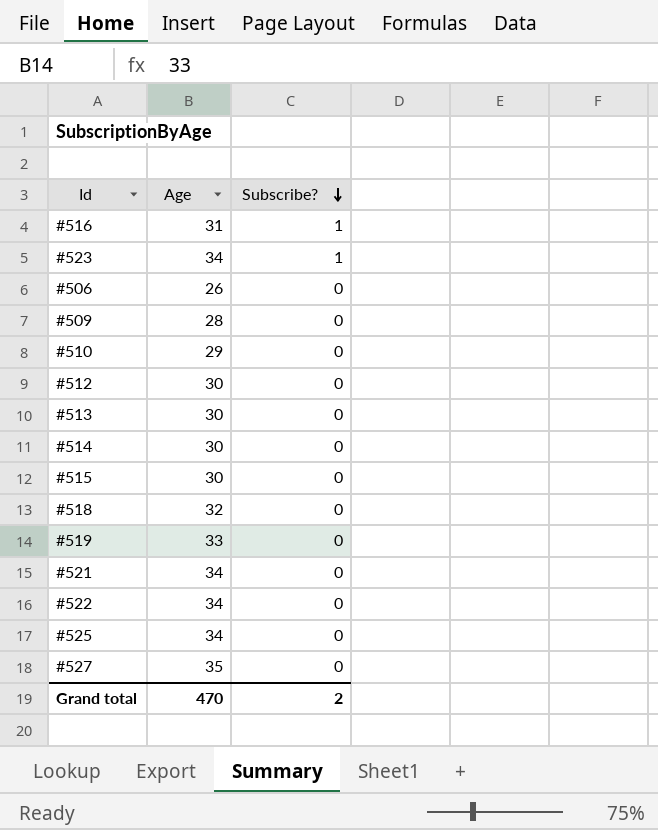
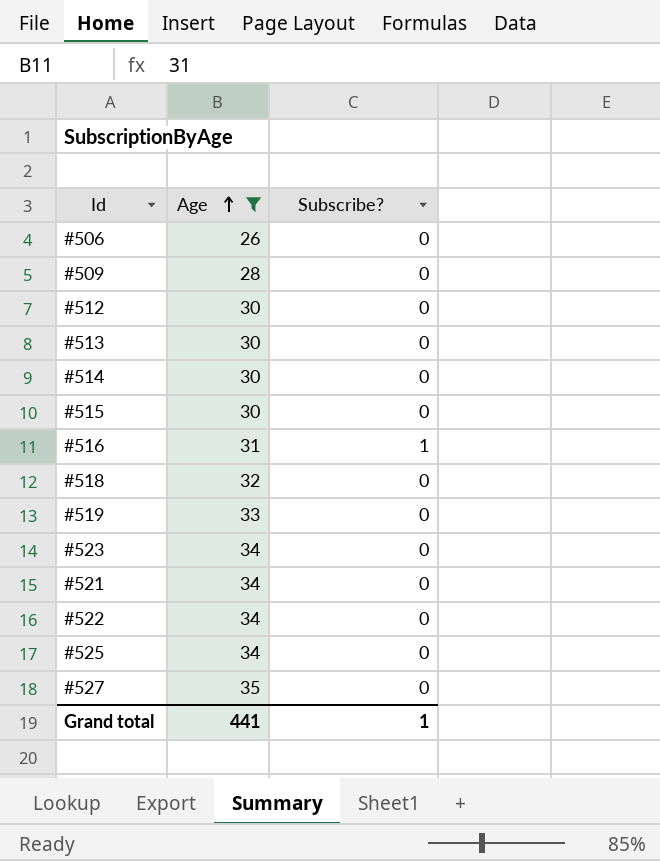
filter: none -> Age != 29
row order: Subscribe? descending -> Age ascending
#523 | Subscribe?: 1 -> 0
Grand total | Age: 470 -> 441
Grand total | Subscribe?: 2 -> 1

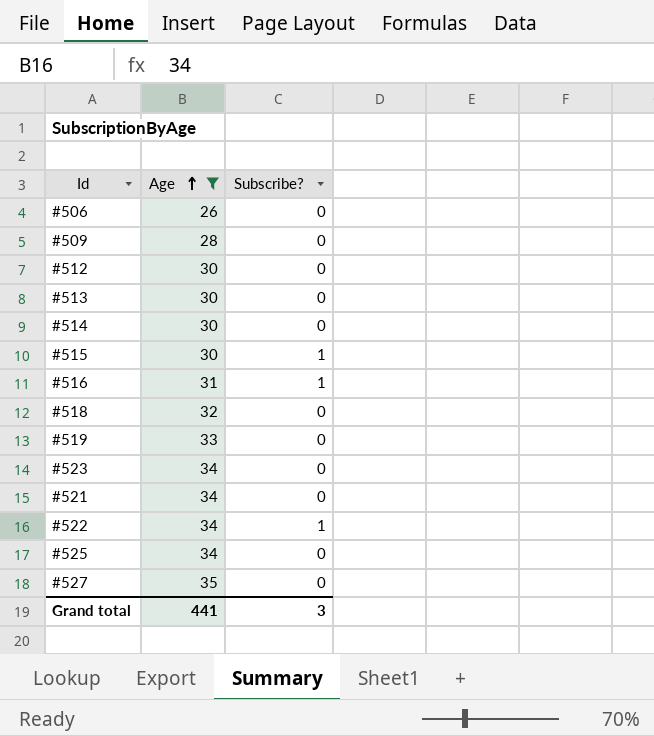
#515 | Subscribe?: 0 -> 1
#522 | Subscribe?: 0 -> 1
Grand total | Subscribe?: 1 -> 3

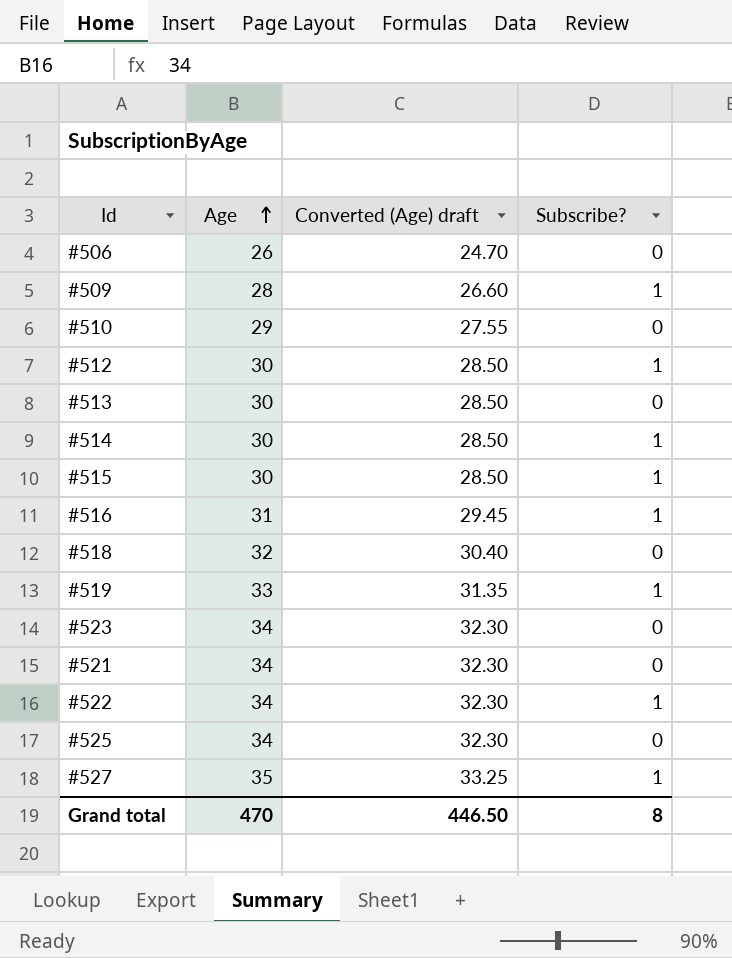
filter: Age != 29 -> none
column Converted (Age) draft | formula: none -> [Age] * 0.95
#509 | Subscribe?: 0 -> 1
#512 | Subscribe?: 0 -> 1
#514 | Subscribe?: 0 -> 1
#519 | Subscribe?: 0 -> 1
#527 | Subscribe?: 0 -> 1
Grand total | Age: 441 -> 470
Grand total | Subscribe?: 3 -> 8

